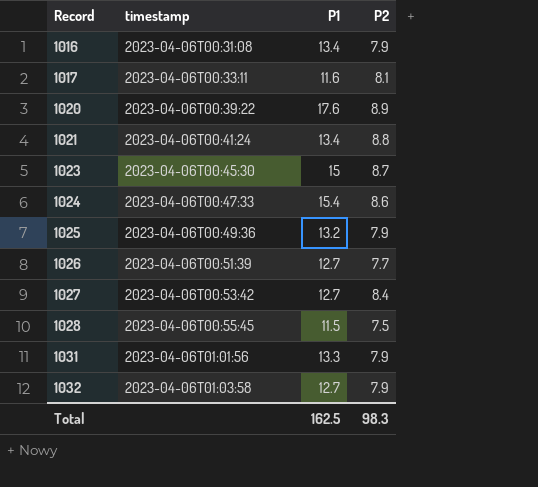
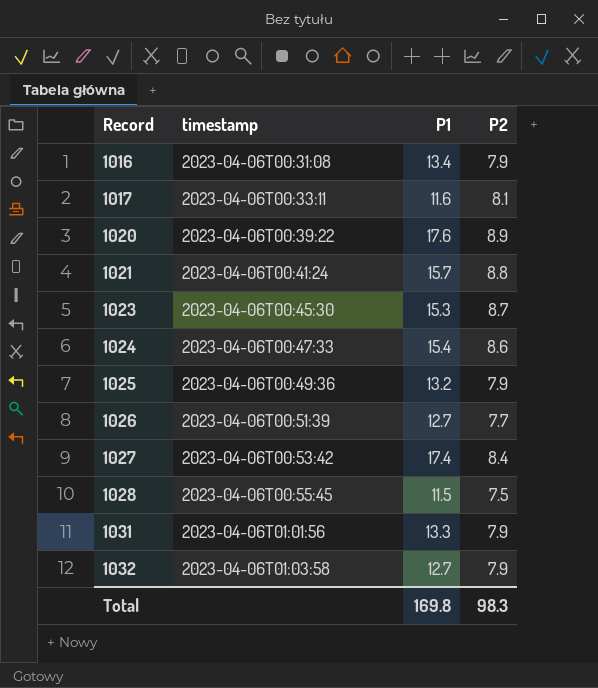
1021 | P1: 13.4 -> 15.7
1023 | P1: 15 -> 15.3
1027 | P1: 12.7 -> 17.4
Total | P1: 162.5 -> 169.8

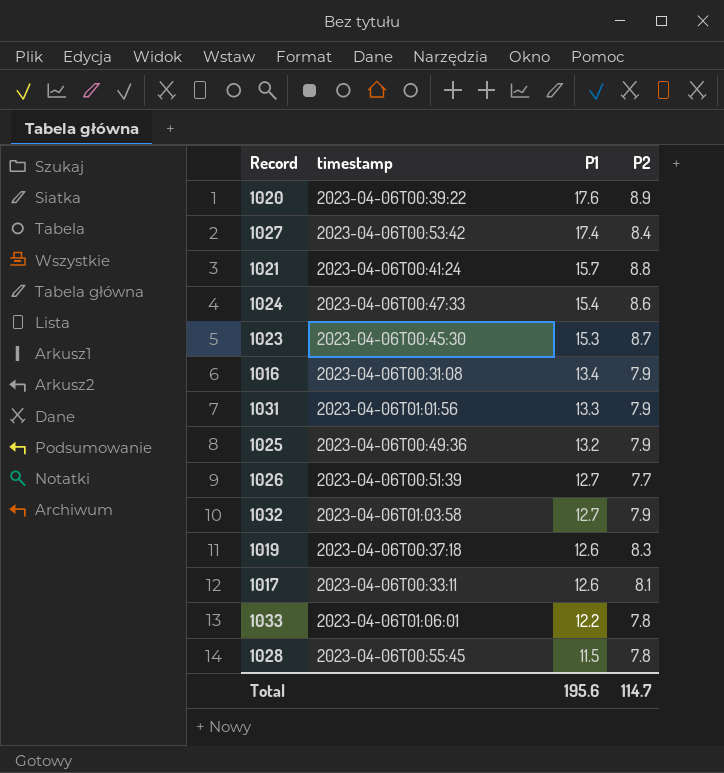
row order: Record ascending -> P1 descending
row 1019: none -> 2023-04-06T00:37:18 | 12.6 | 8.3
1017 | P1: 11.6 -> 12.6
row 1033: none -> 2023-04-06T01:06:01 | 12.2 | 7.8
1028 | P2: 7.5 -> 7.8
Total | P1: 169.8 -> 195.6
Total | P2: 98.3 -> 114.7

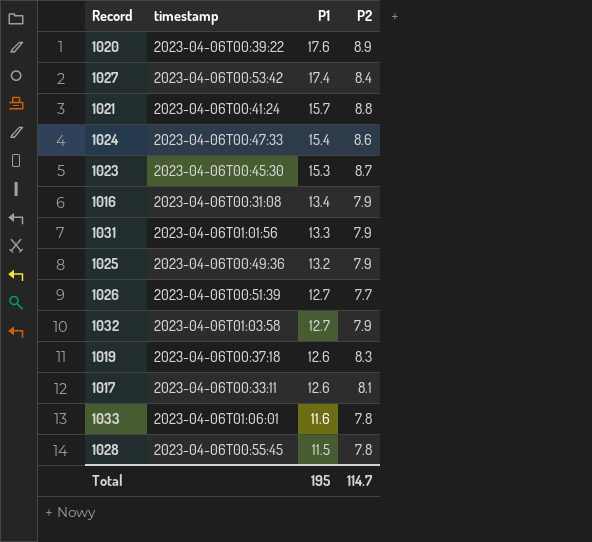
1033 | P1: 12.2 -> 11.6
Total | P1: 195.6 -> 195

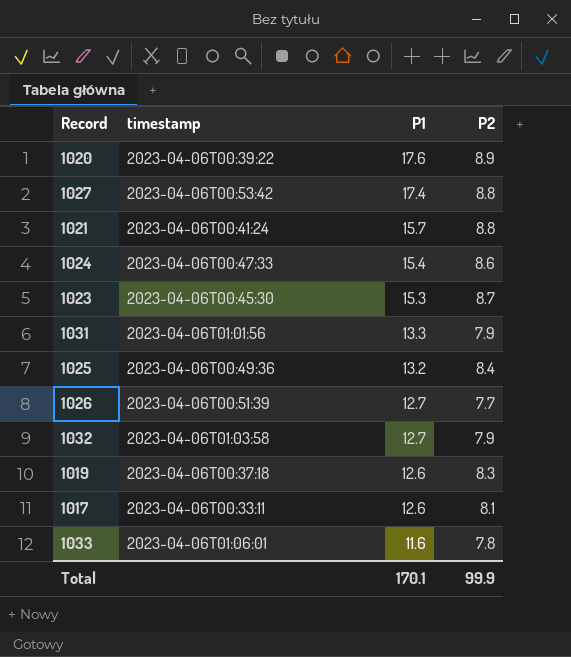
row 1016: 2023-04-06T00:31:08 | 13.4 | 7.9 -> none
row 1028: 2023-04-06T00:55:45 | 11.5 | 7.8 -> none
1027 | P2: 8.4 -> 8.8
1025 | P2: 7.9 -> 8.4
Total | P1: 195 -> 170.1
Total | P2: 114.7 -> 99.9

